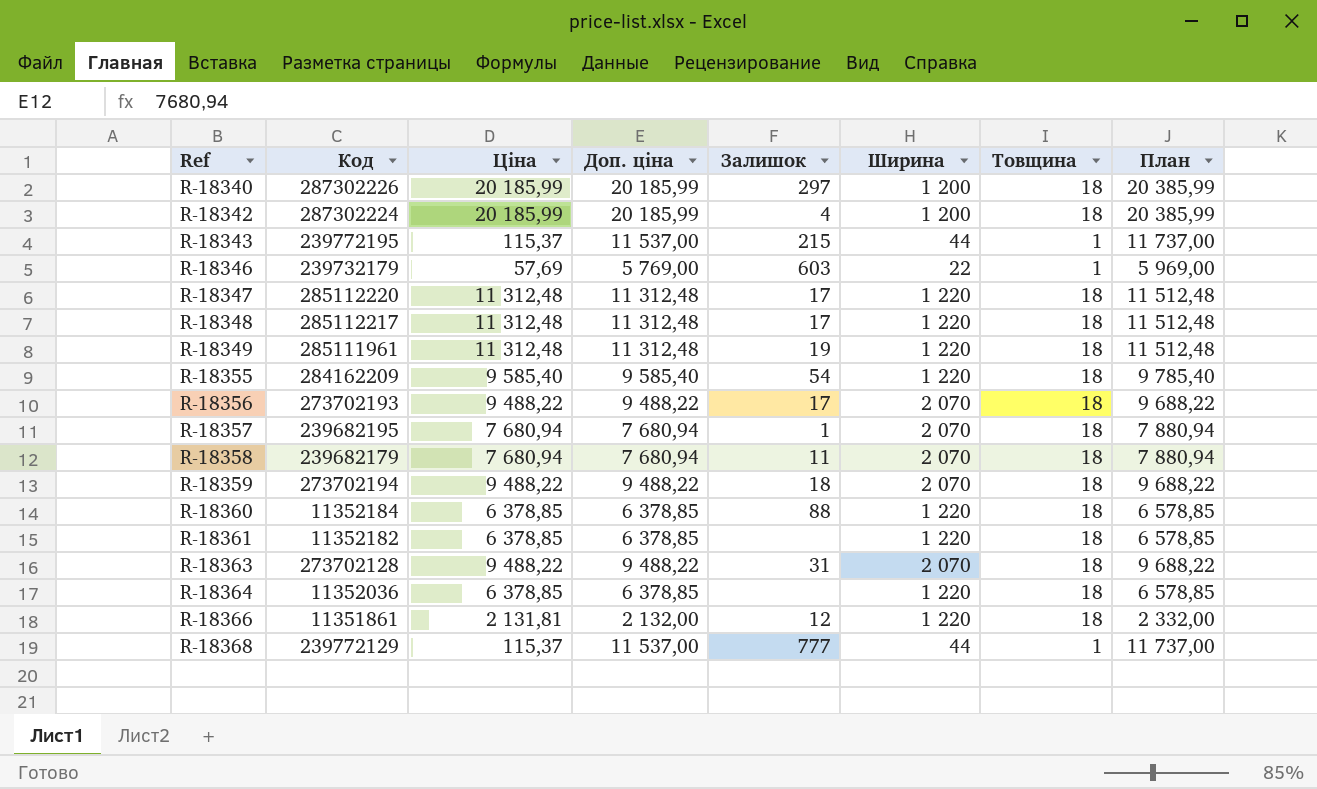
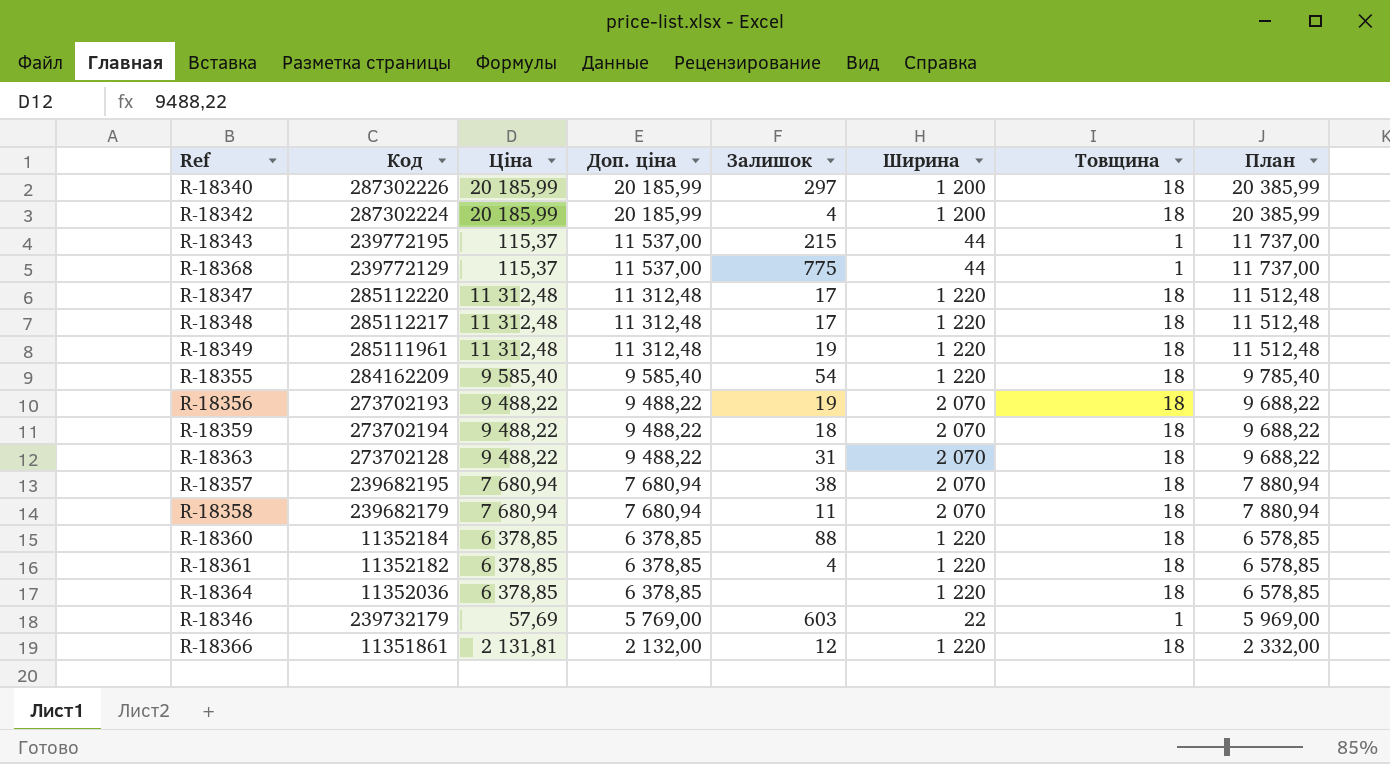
row order: Ref ascending -> Доп. ціна descending
R-18368 | Залишок: 777 -> 775
R-18356 | Залишок: 17 -> 19
R-18357 | Залишок: 1 -> 38
R-18361 | Залишок: none -> 4

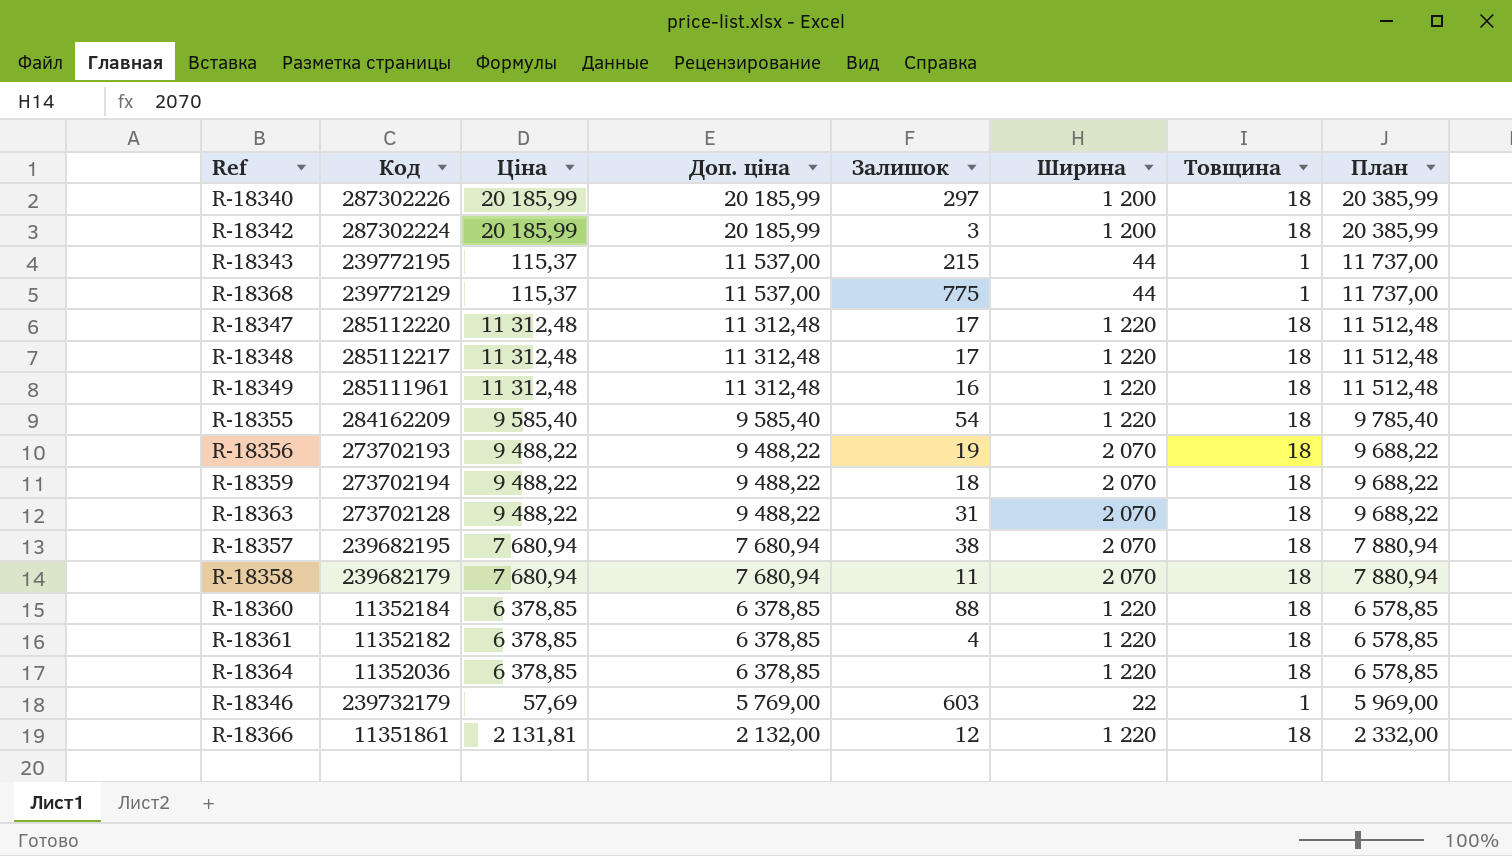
R-18342 | Залишок: 4 -> 3
R-18349 | Залишок: 19 -> 16

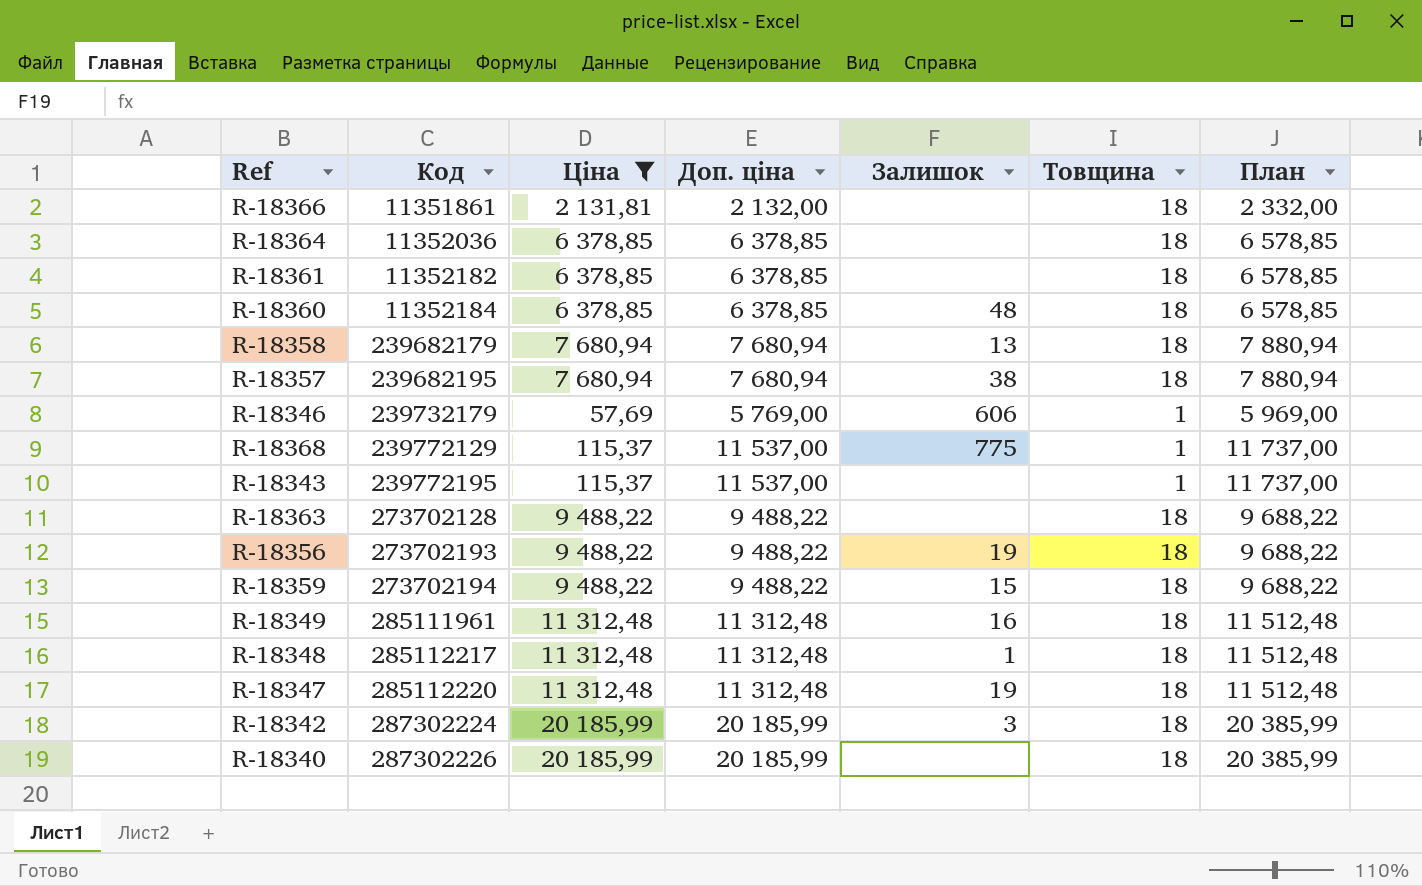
filter: none -> Ціна != 9 585,40
row order: Доп. ціна descending -> Код ascending
column Ширина | position: 6 -> none
R-18366 | Залишок: 12 -> none
R-18361 | Залишок: 4 -> none
R-18360 | Залишок: 88 -> 48
R-18358 | Залишок: 11 -> 13
R-18346 | Залишок: 603 -> 606
R-18343 | Залишок: 215 -> none
R-18363 | Залишок: 31 -> none
R-18359 | Залишок: 18 -> 15
R-18348 | Залишок: 17 -> 1
R-18347 | Залишок: 17 -> 19
R-18340 | Залишок: 297 -> none

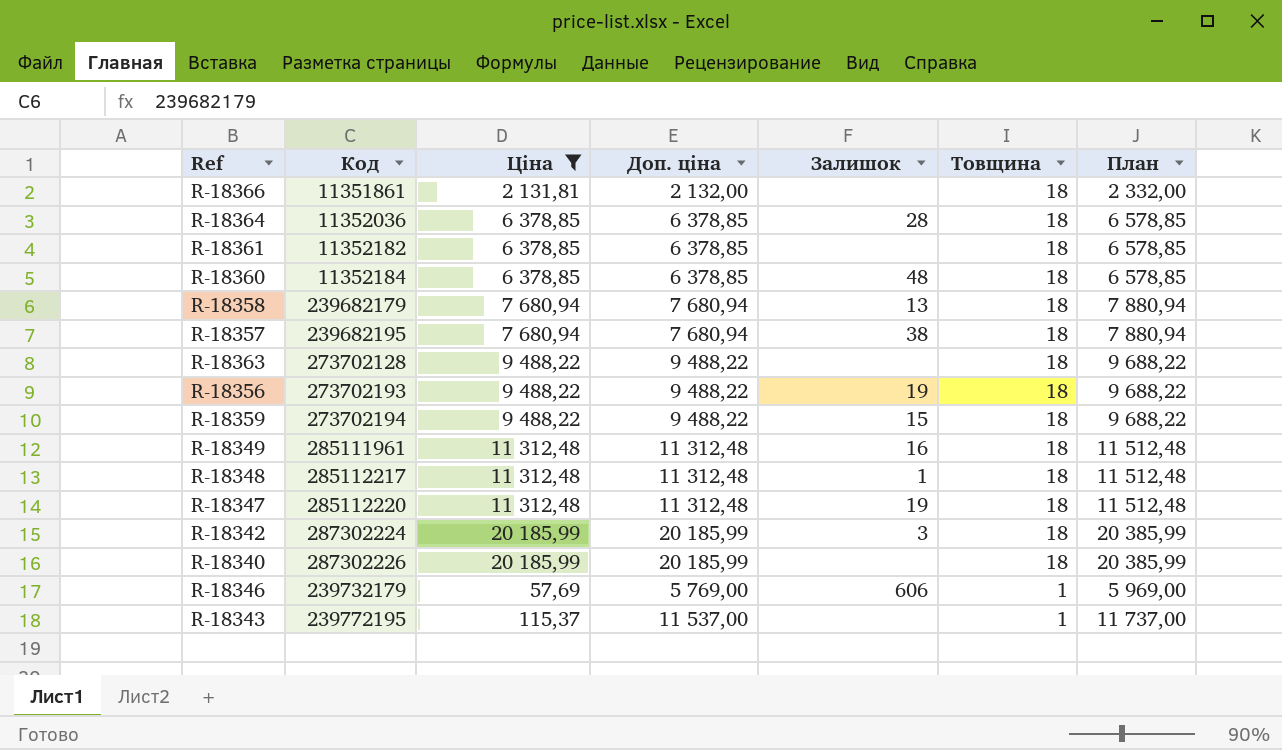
row order: Код ascending -> Товщина descending
row R-18368: 239772129 | 115,37 | 11 537,00 | 775 | 1 | 11 737,00 -> none
R-18364 | Залишок: none -> 28

